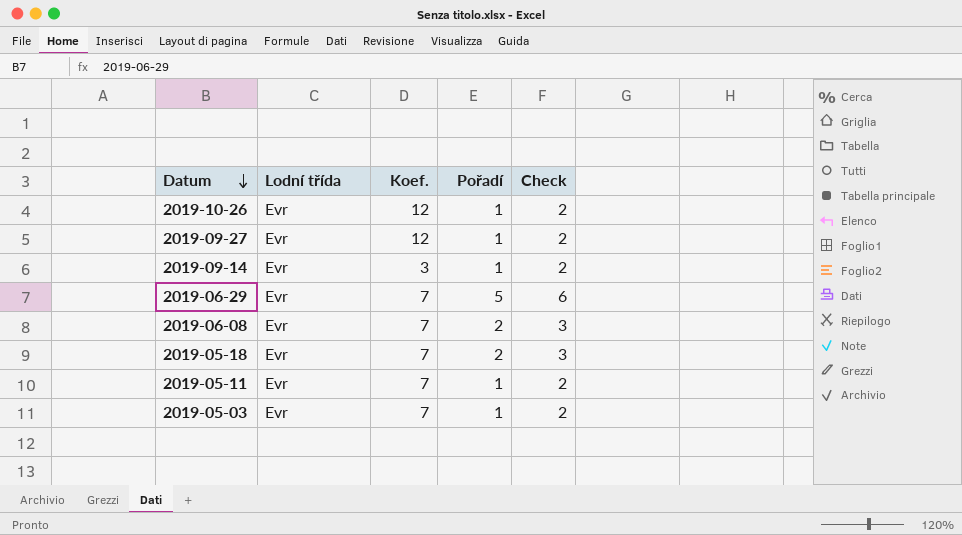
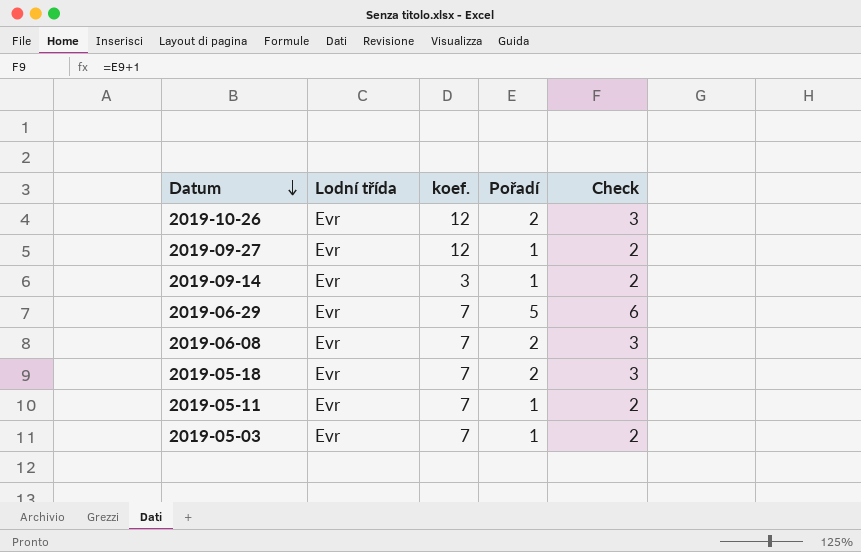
column name: Koef. -> koef.
2019-10-26 | Pořadí: 1 -> 2
2019-10-26 | Check: 2 -> 3

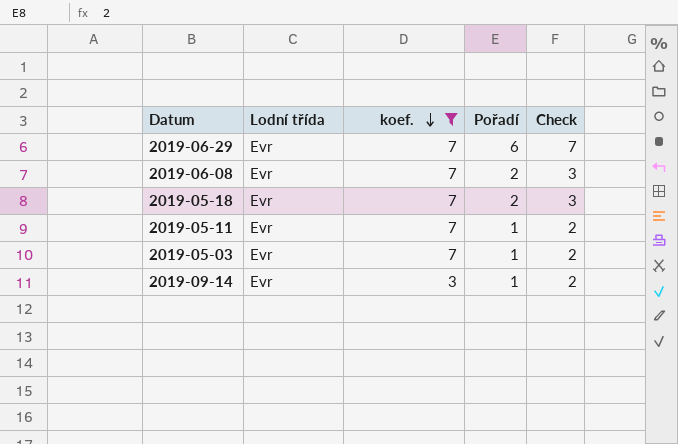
filter: none -> koef. != 12
row order: Datum descending -> koef. descending
2019-06-29 | Pořadí: 5 -> 6
2019-06-29 | Check: 6 -> 7

